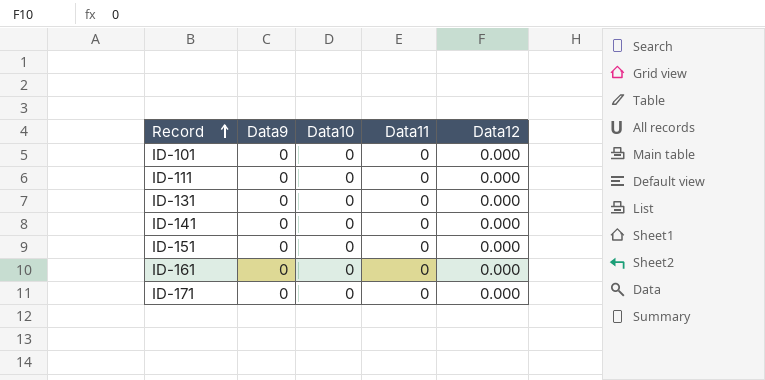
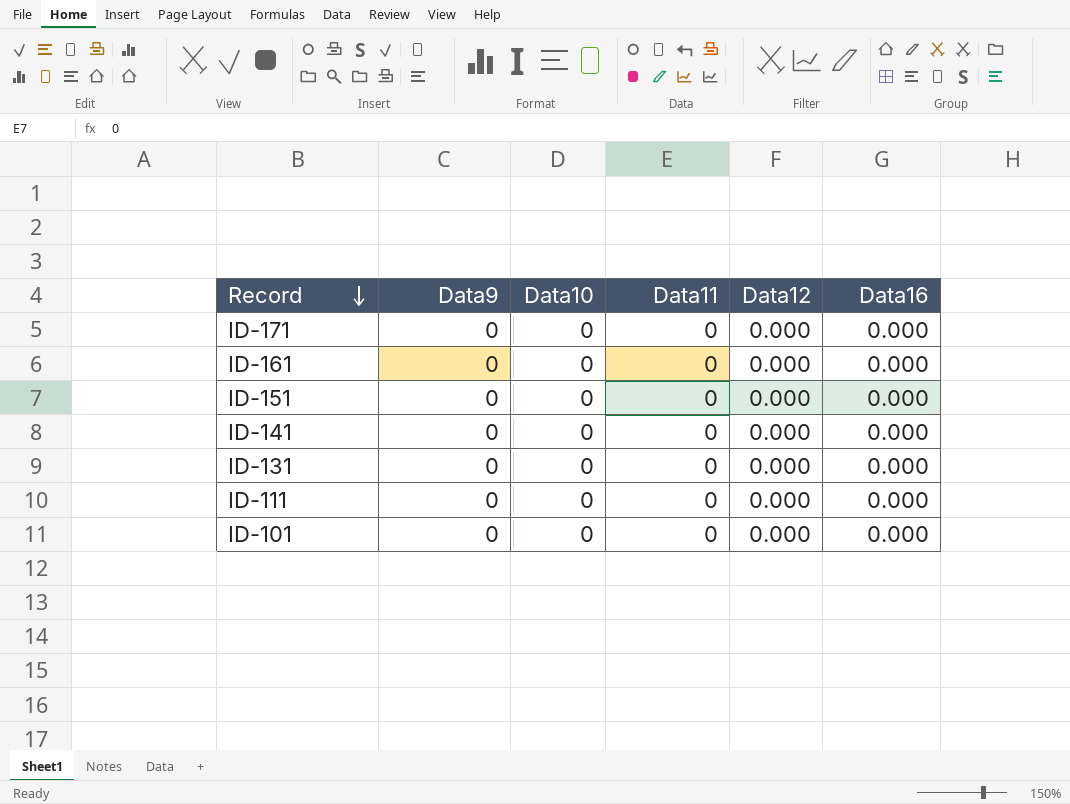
row order: Record ascending -> Record descending
column Data16 | position: none -> 6

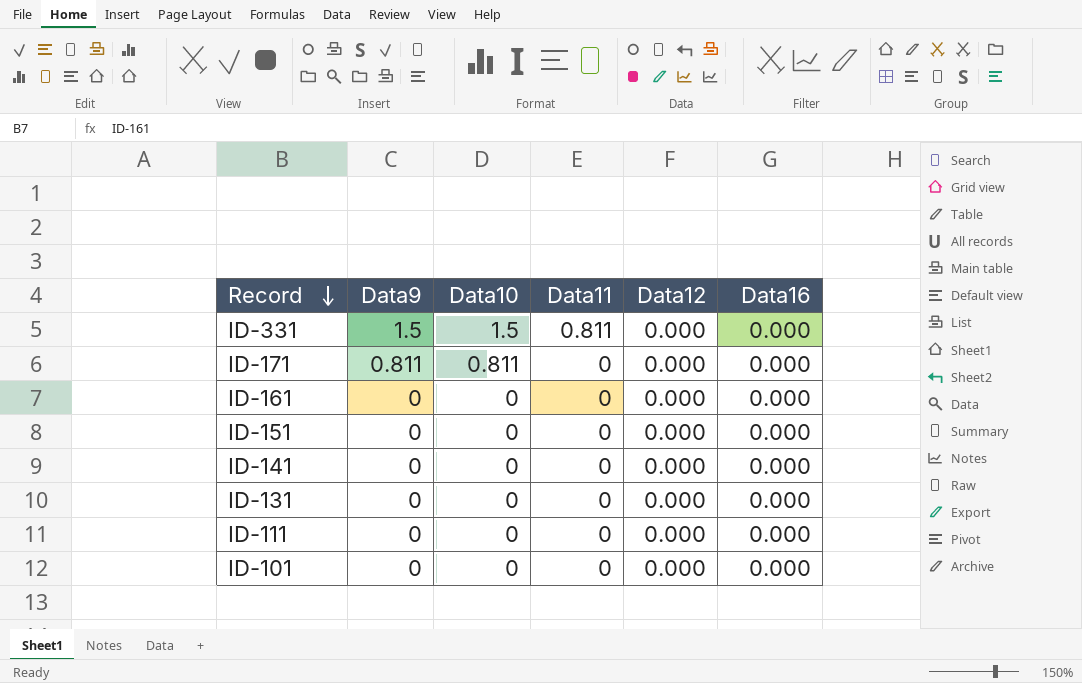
row ID-331: none -> 1.5 | 1.5 | 0.811 | 0.000 | 0.000
ID-171 | Data9: 0 -> 0.811
ID-171 | Data10: 0 -> 0.811

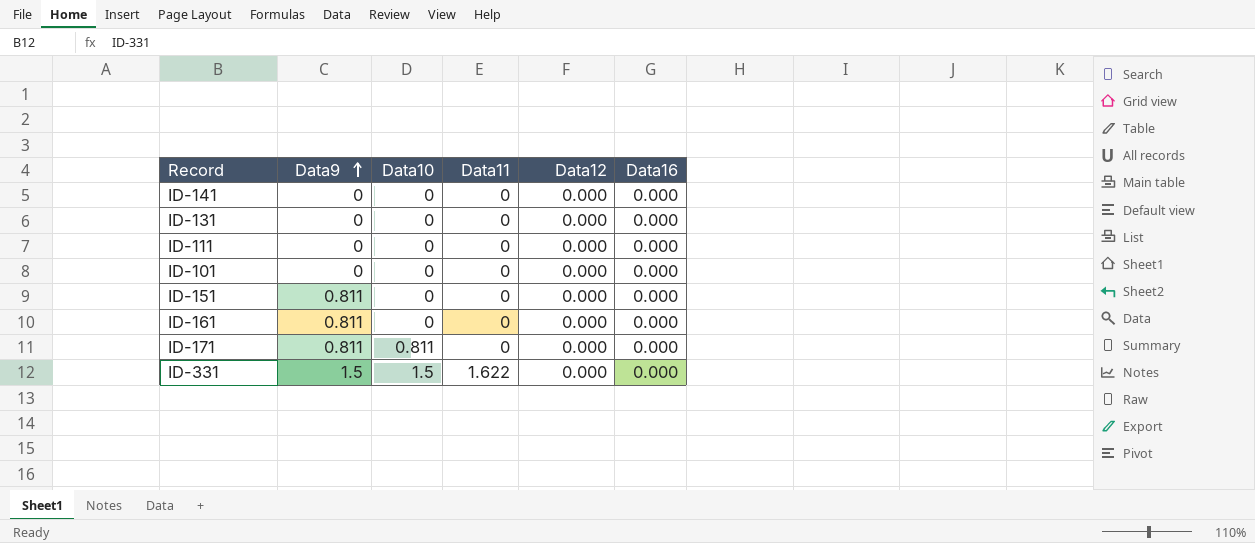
row order: Record descending -> Data9 ascending
ID-151 | Data9: 0 -> 0.811
ID-161 | Data9: 0 -> 0.811
ID-331 | Data11: 0.811 -> 1.622

